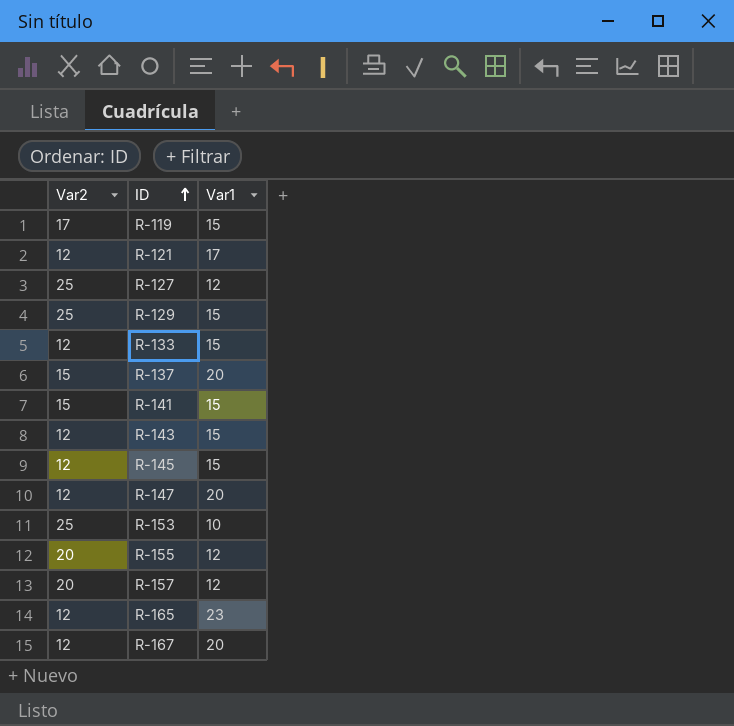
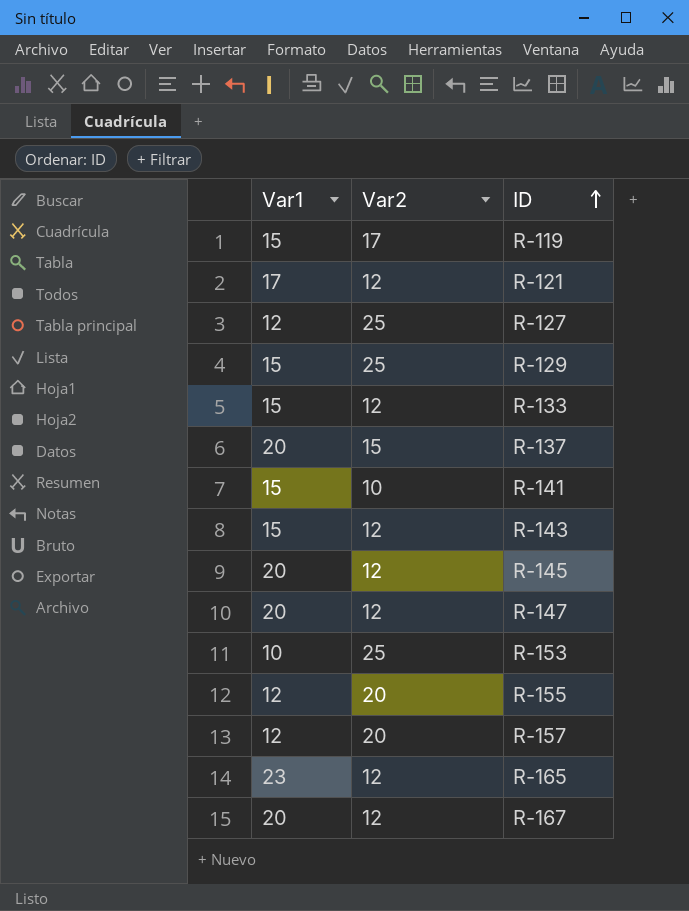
column Var1 | position: 3 -> 1
R-141 | Var2: 15 -> 10
R-145 | Var1: 15 -> 20

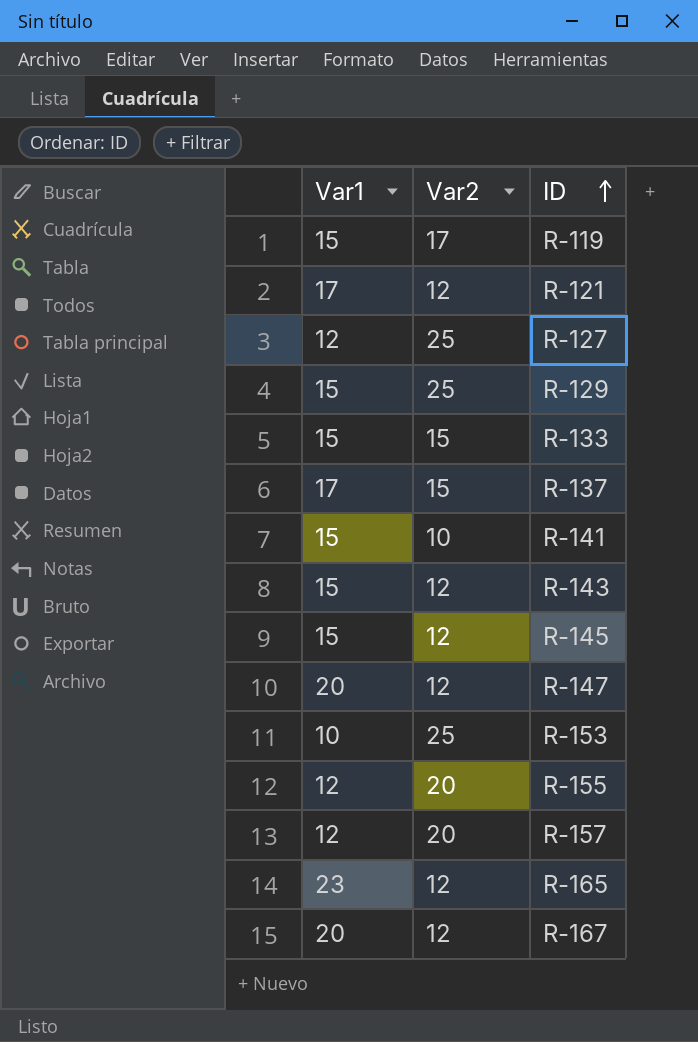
R-133 | Var2: 12 -> 15
R-137 | Var1: 20 -> 17
R-145 | Var1: 20 -> 15

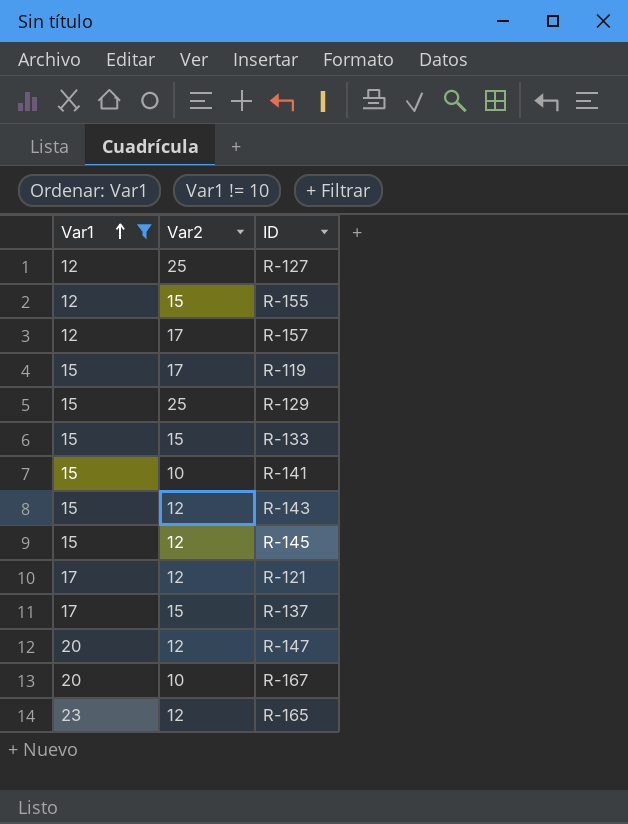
filter: none -> Var1 != 10
row order: ID ascending -> Var1 ascending
R-155 | Var2: 20 -> 15
R-157 | Var2: 20 -> 17
R-167 | Var2: 12 -> 10

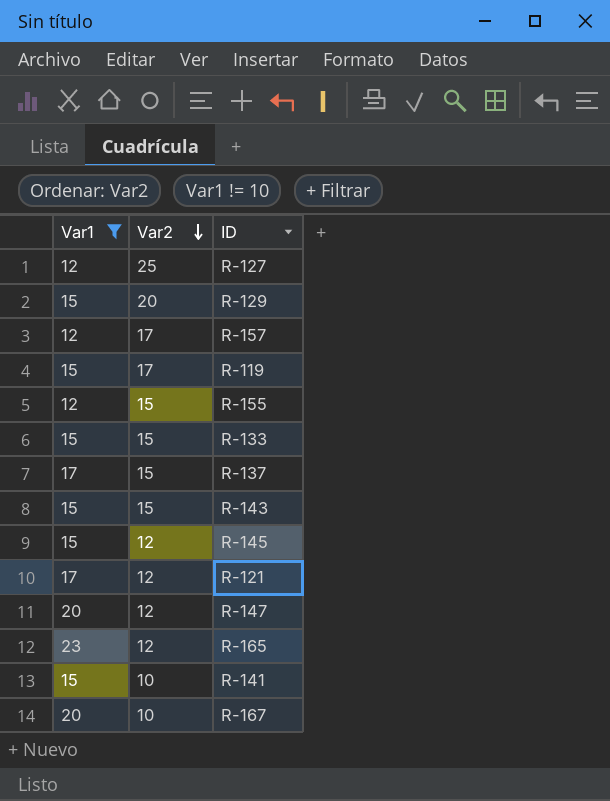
row order: Var1 ascending -> Var2 descending
R-129 | Var2: 25 -> 20
R-143 | Var2: 12 -> 15

